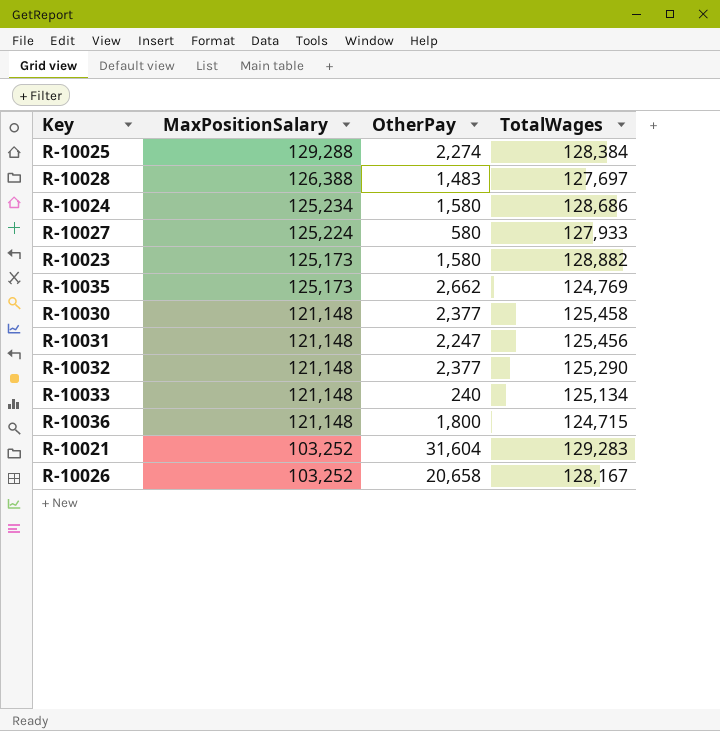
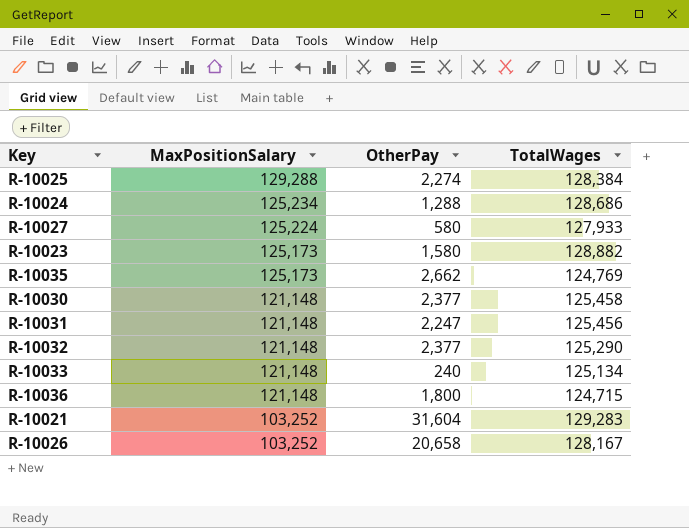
row R-10028: 126,388 | 1,483 | 127,697 -> none
R-10024 | OtherPay: 1,580 -> 1,288

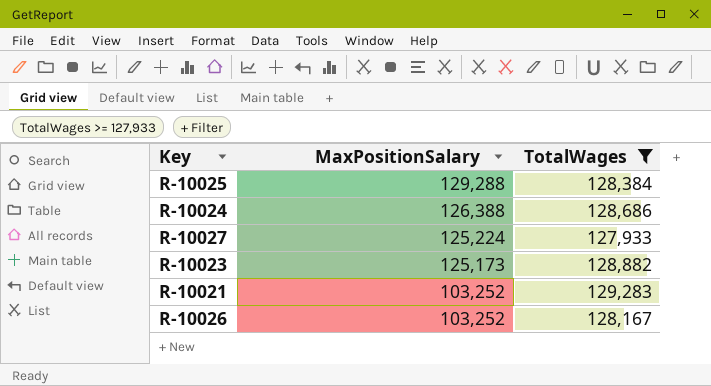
filter: none -> TotalWages >= 127,933
column OtherPay | position: 3 -> none
R-10024 | MaxPositionSalary: 125,234 -> 126,388

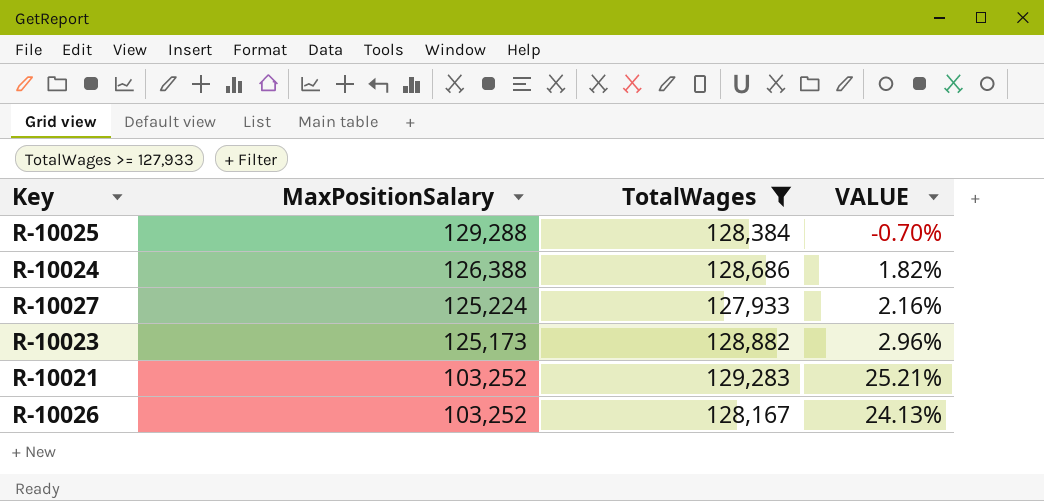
column VALUE | formula: none -> ([TotalWages] - [MaxPositionSalary]) / [MaxPositionSalary]

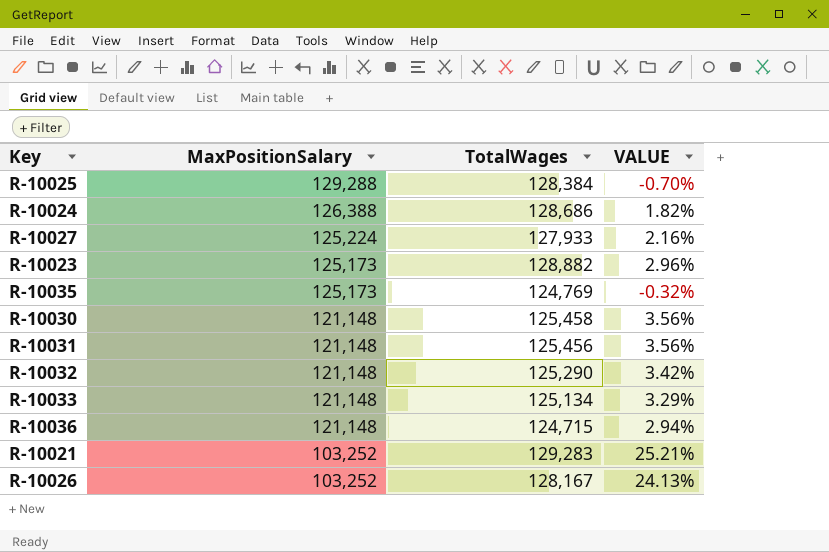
filter: TotalWages >= 127,933 -> none

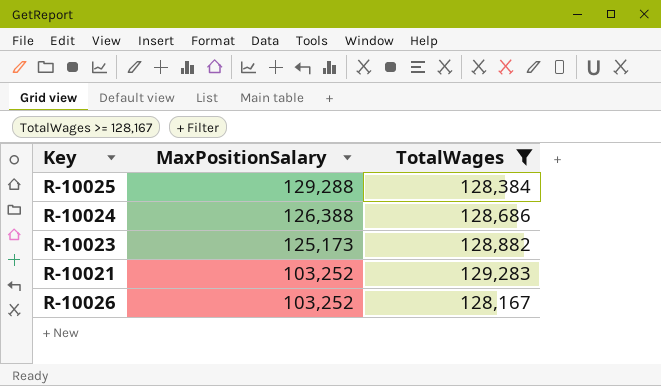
filter: none -> TotalWages >= 128,167
column VALUE | formula: ([TotalWages] - [MaxPositionSalary]) / [MaxPositionSalary] -> none

